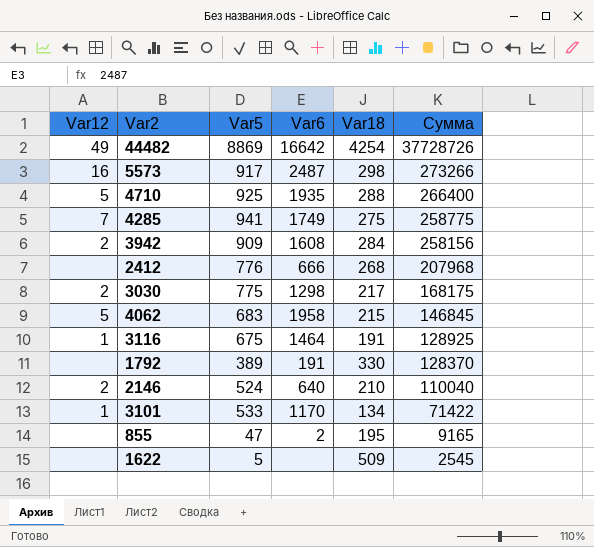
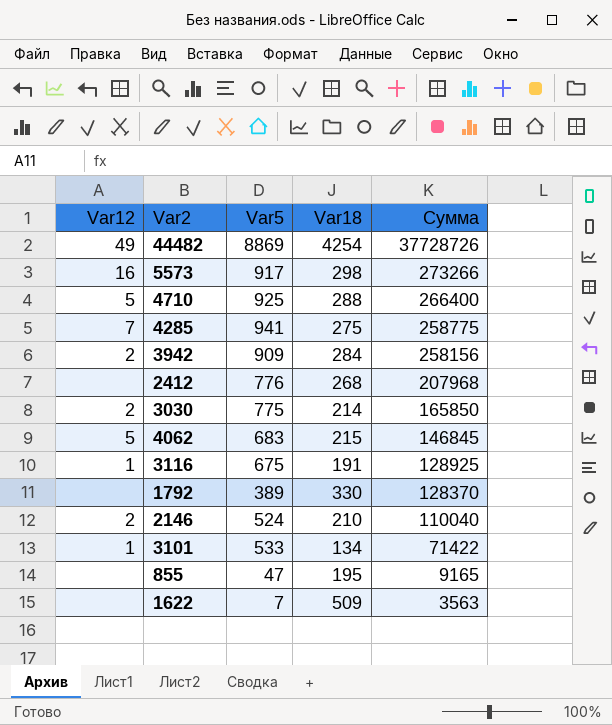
column Var6 | position: 4 -> none
3030 | Var18: 217 -> 214
3030 | Сумма: 168175 -> 165850
1622 | Var5: 5 -> 7
1622 | Сумма: 2545 -> 3563

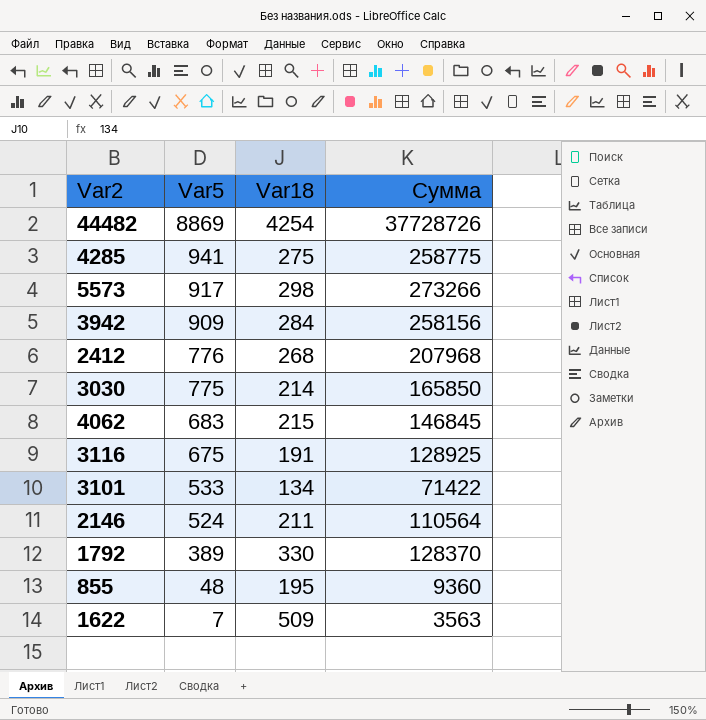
row order: Сумма descending -> Var5 descending
column Var12 | position: 1 -> none
row 4710: 5 | 925 | 288 | 266400 -> none
2146 | Var18: 210 -> 211
2146 | Сумма: 110040 -> 110564
855 | Var5: 47 -> 48
855 | Сумма: 9165 -> 9360

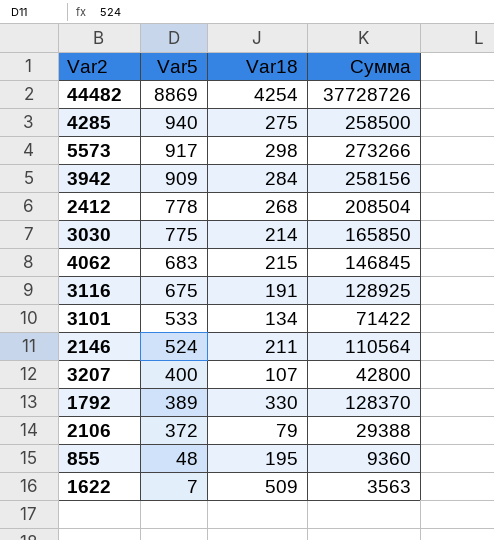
4285 | Var5: 941 -> 940
4285 | Сумма: 258775 -> 258500
2412 | Var5: 776 -> 778
2412 | Сумма: 207968 -> 208504
row 3207: none -> 400 | 107 | 42800
row 2106: none -> 372 | 79 | 29388

